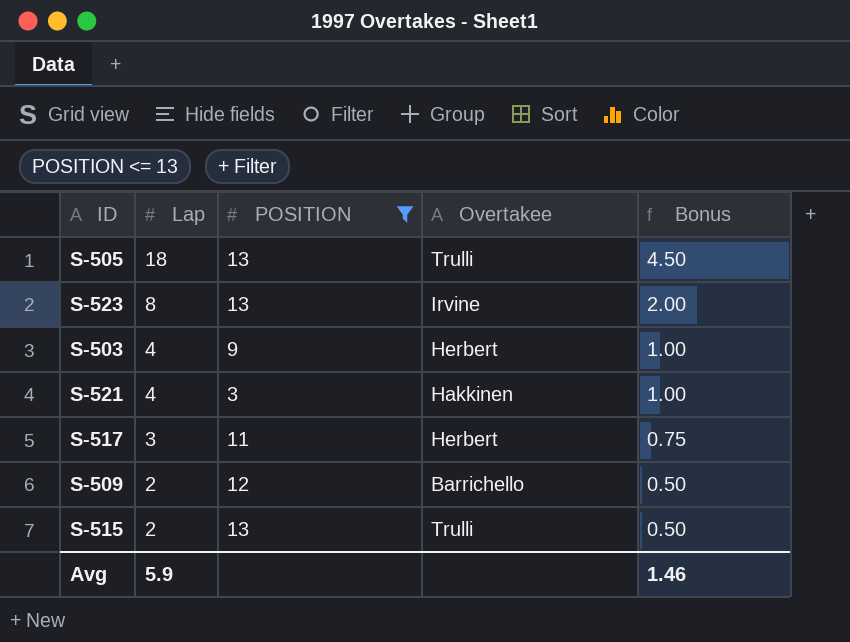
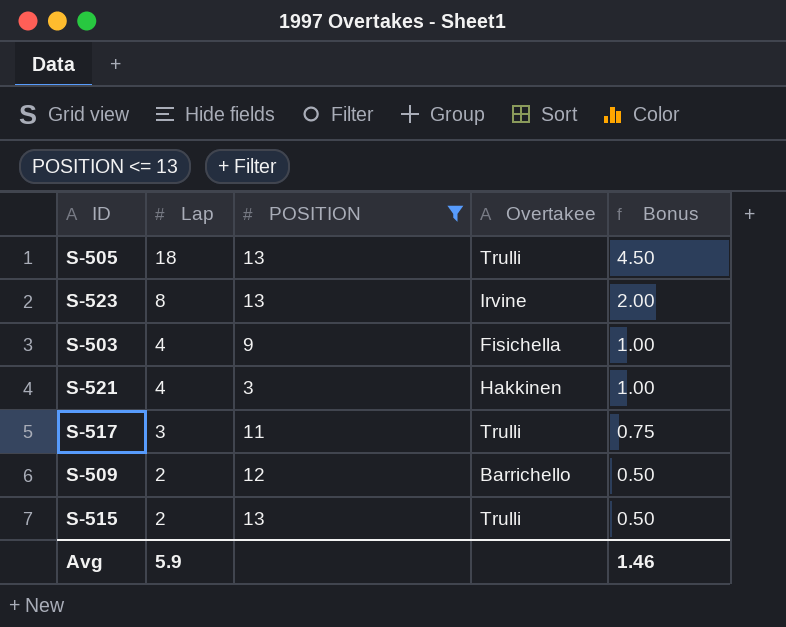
S-503 | Overtakee: Herbert -> Fisichella
S-517 | Overtakee: Herbert -> Trulli

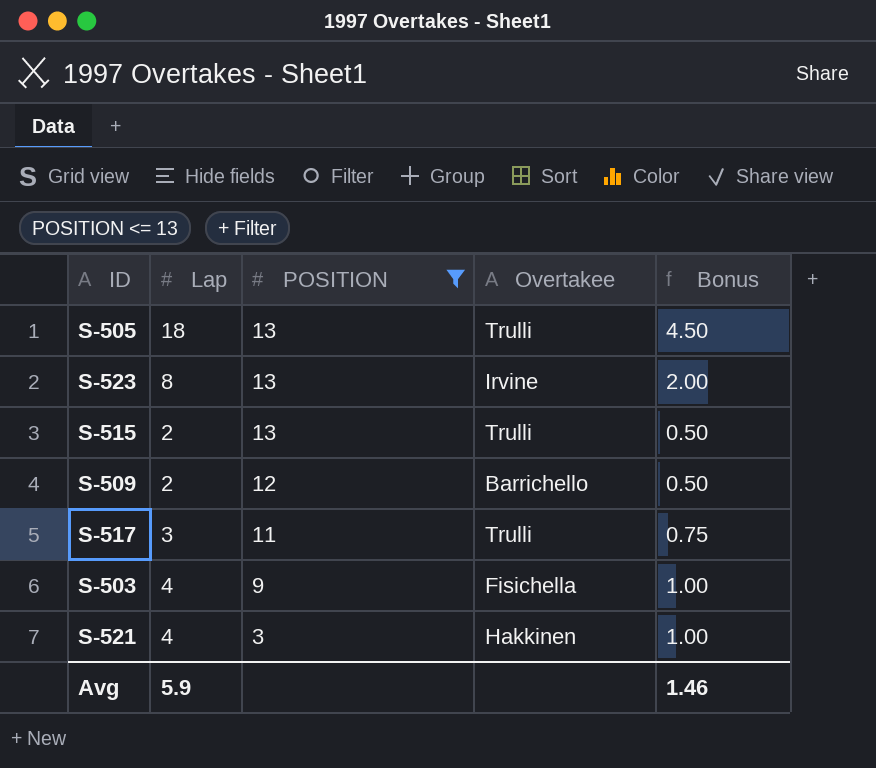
row order: Lap descending -> POSITION descending

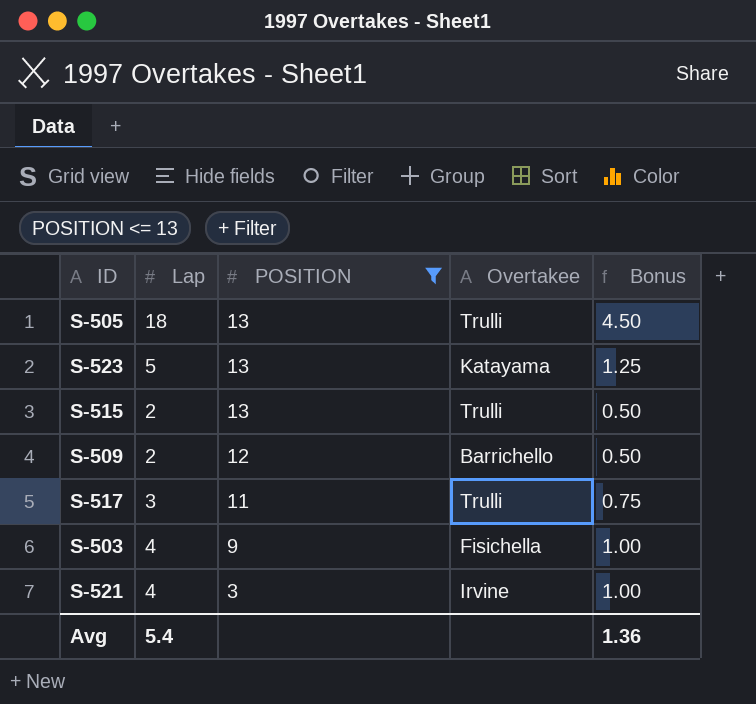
S-523 | Lap: 8 -> 5
S-523 | Overtakee: Irvine -> Katayama
S-523 | Bonus: 2.00 -> 1.25
S-521 | Overtakee: Hakkinen -> Irvine
Avg | Lap: 5.9 -> 5.4
Avg | Bonus: 1.46 -> 1.36

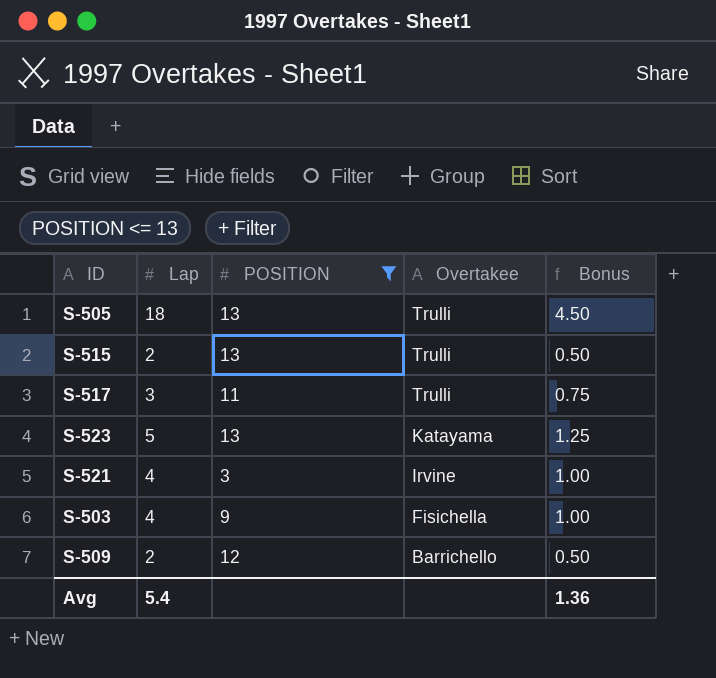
row order: POSITION descending -> Overtakee descending

